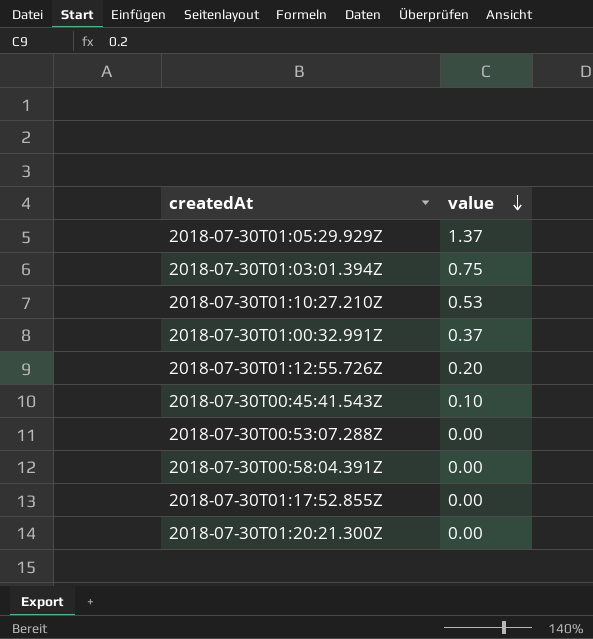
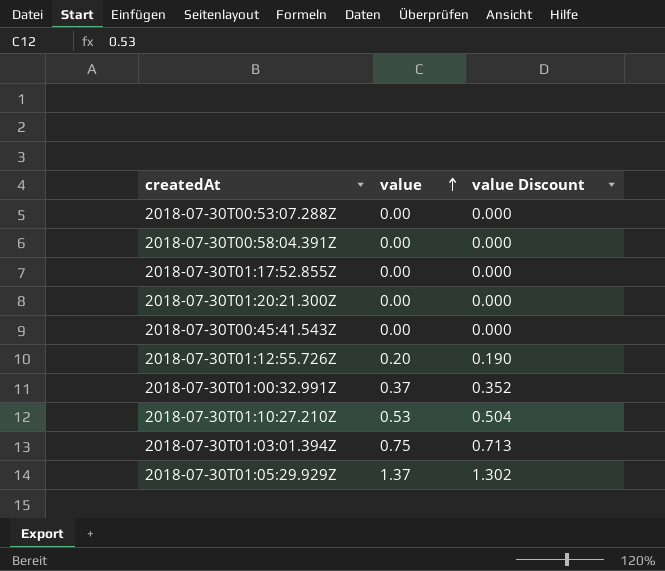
row order: value descending -> value ascending
column value Discount | formula: none -> [value] * 0.95
2018-07-30T00:45:41.543Z | value: 0.10 -> 0.00

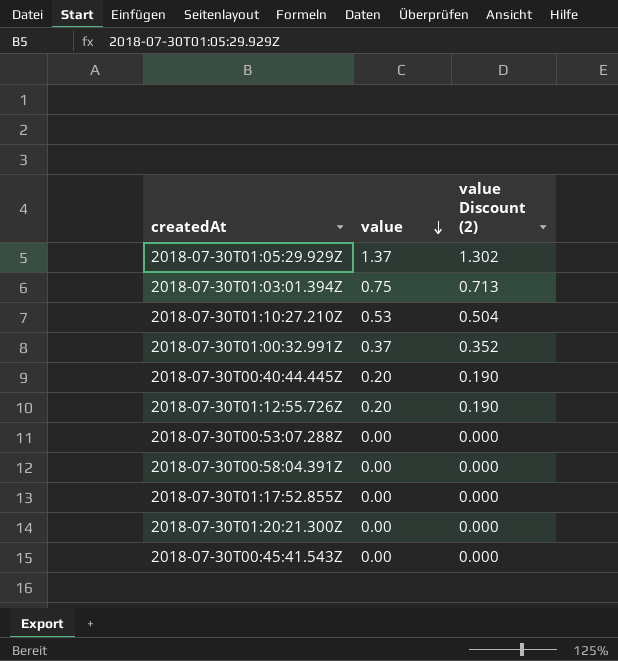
row order: value ascending -> value descending
column name: value Discount -> value Discount (2)
row 2018-07-30T00:40:44.445Z: none -> 0.20 | 0.190

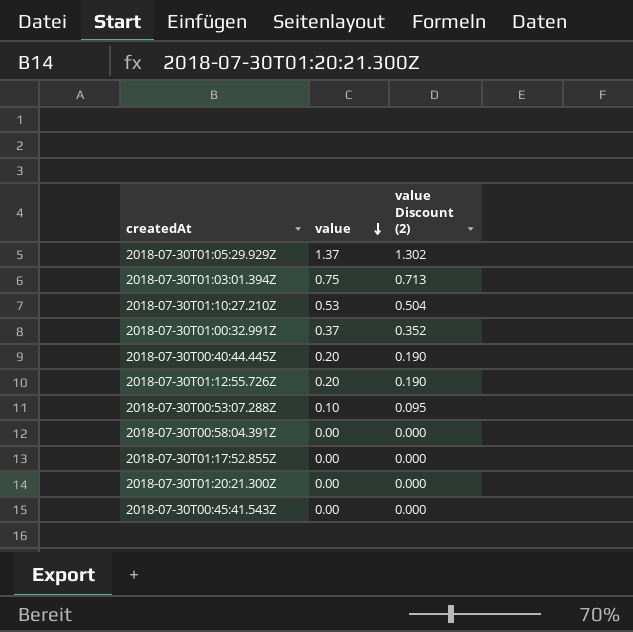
2018-07-30T00:53:07.288Z | value: 0.00 -> 0.10
2018-07-30T00:53:07.288Z | value Discount (2): 0.000 -> 0.095

